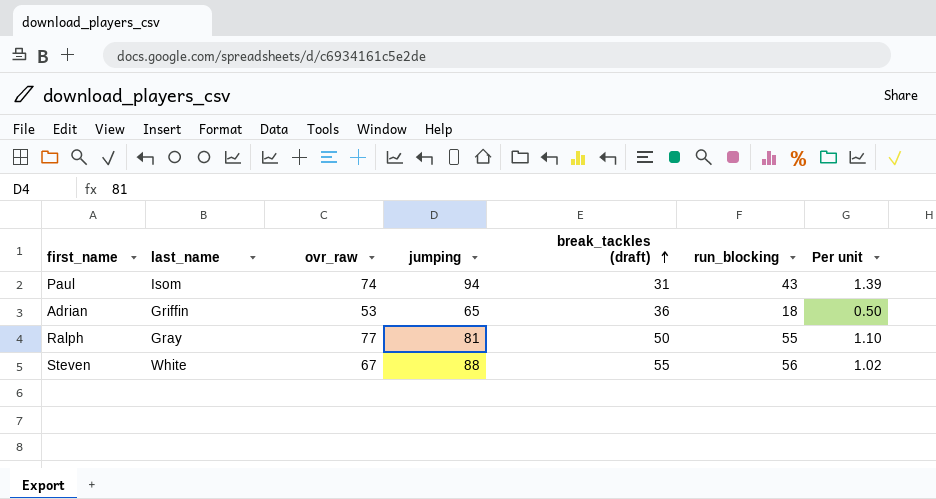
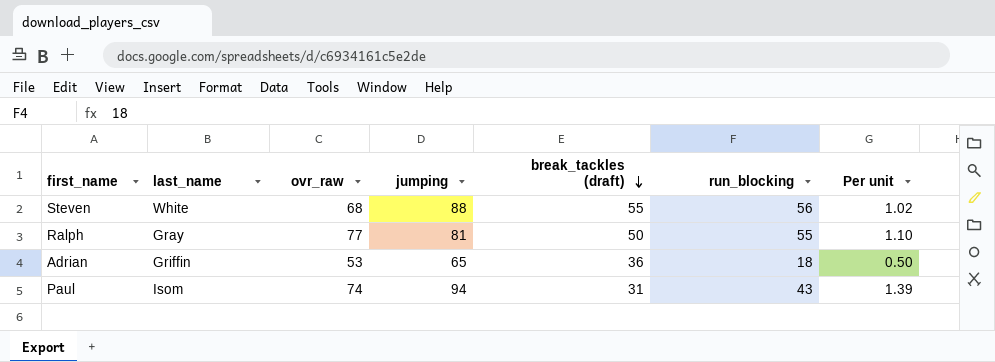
row order: break_tackles (draft) ascending -> break_tackles (draft) descending
Steven | ovr_raw: 67 -> 68

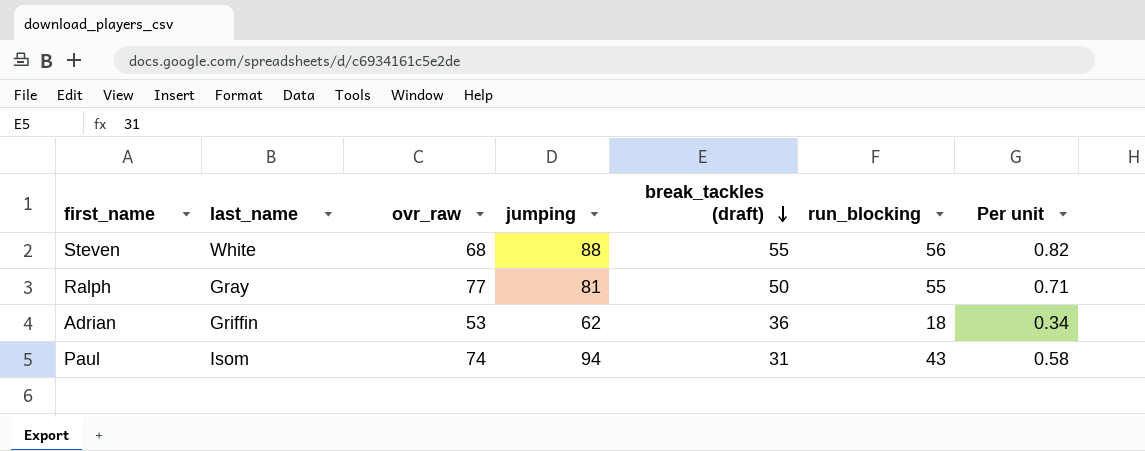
column Per unit | formula: [run_blocking] / [break_tackles (draft)] -> [run_blocking] / [ovr_raw]
Adrian | jumping: 65 -> 62

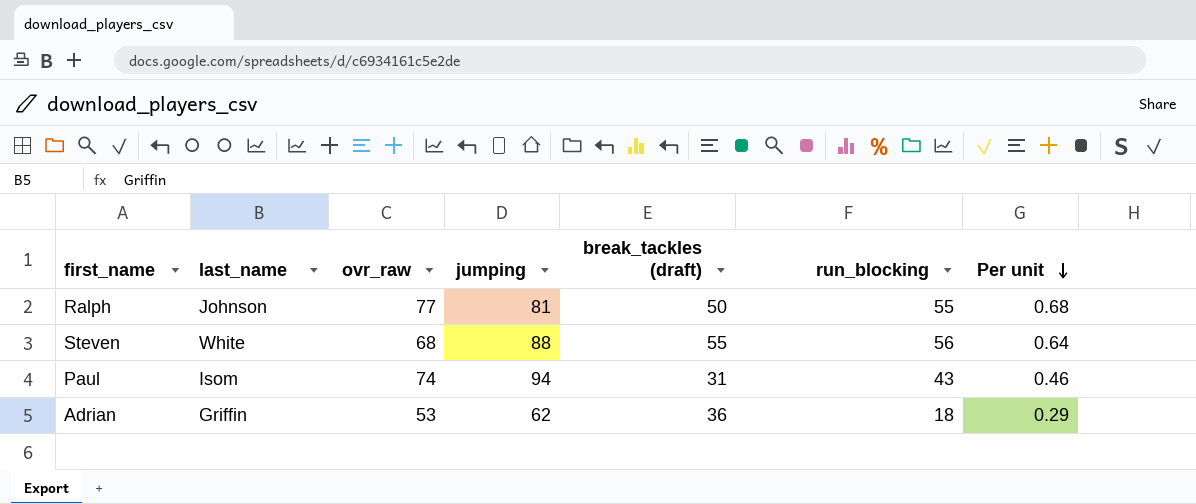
row order: break_tackles (draft) descending -> Per unit descending
column Per unit | formula: [run_blocking] / [ovr_raw] -> [run_blocking] / [jumping]
Ralph | last_name: Gray -> Johnson

